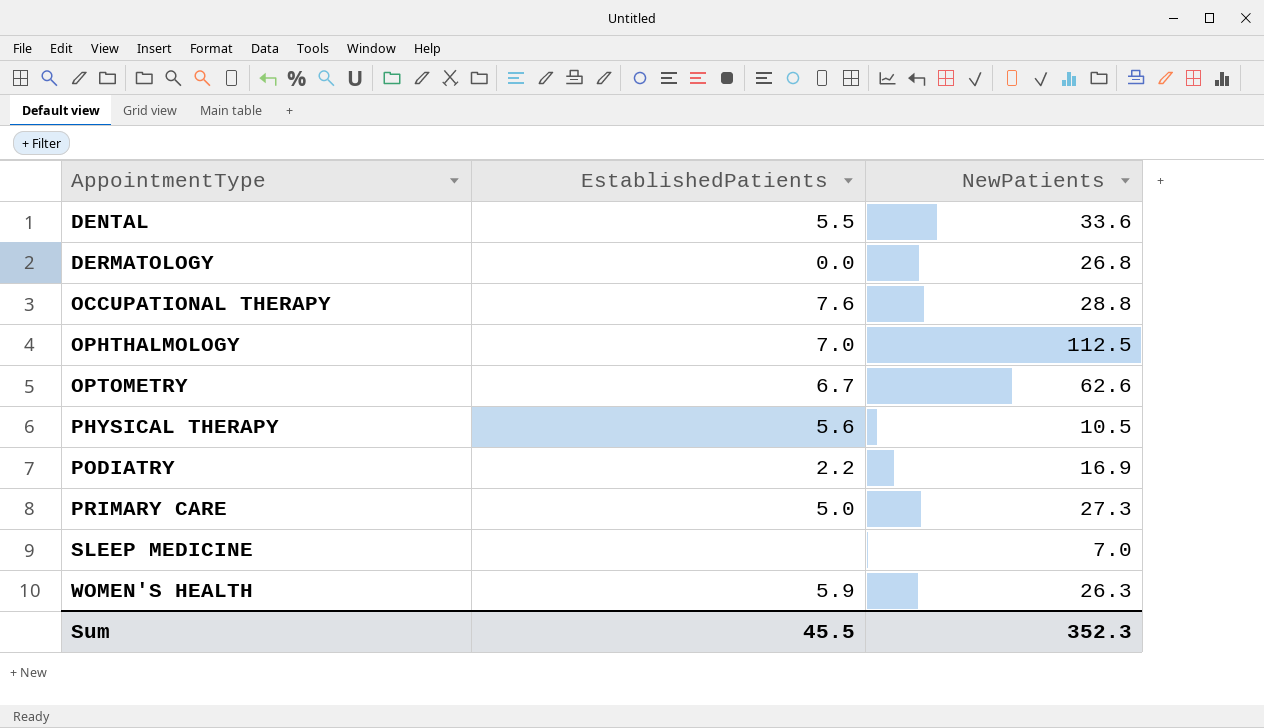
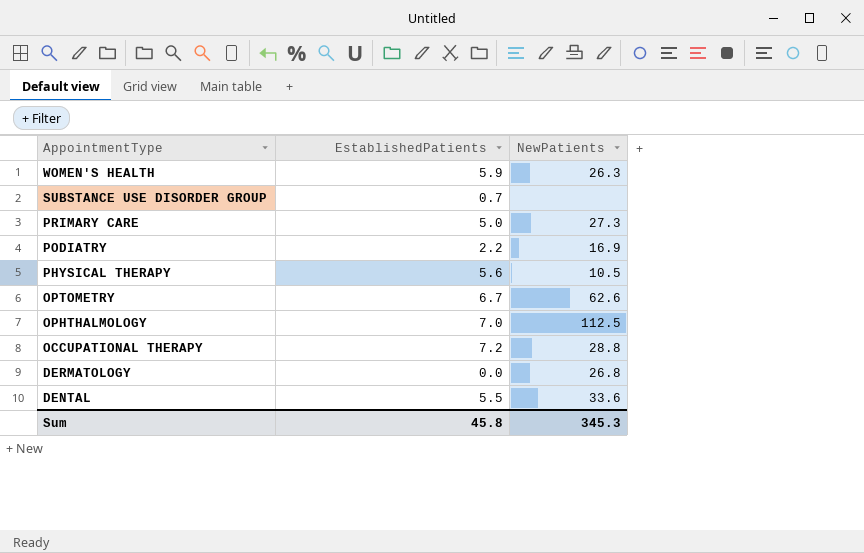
row order: AppointmentType ascending -> AppointmentType descending
row SLEEP MEDICINE: none | 7.0 -> none
row SUBSTANCE USE DISORDER GROUP: none -> 0.7 | none
OCCUPATIONAL THERAPY | EstablishedPatients: 7.6 -> 7.2
Sum | EstablishedPatients: 45.5 -> 45.8
Sum | NewPatients: 352.3 -> 345.3

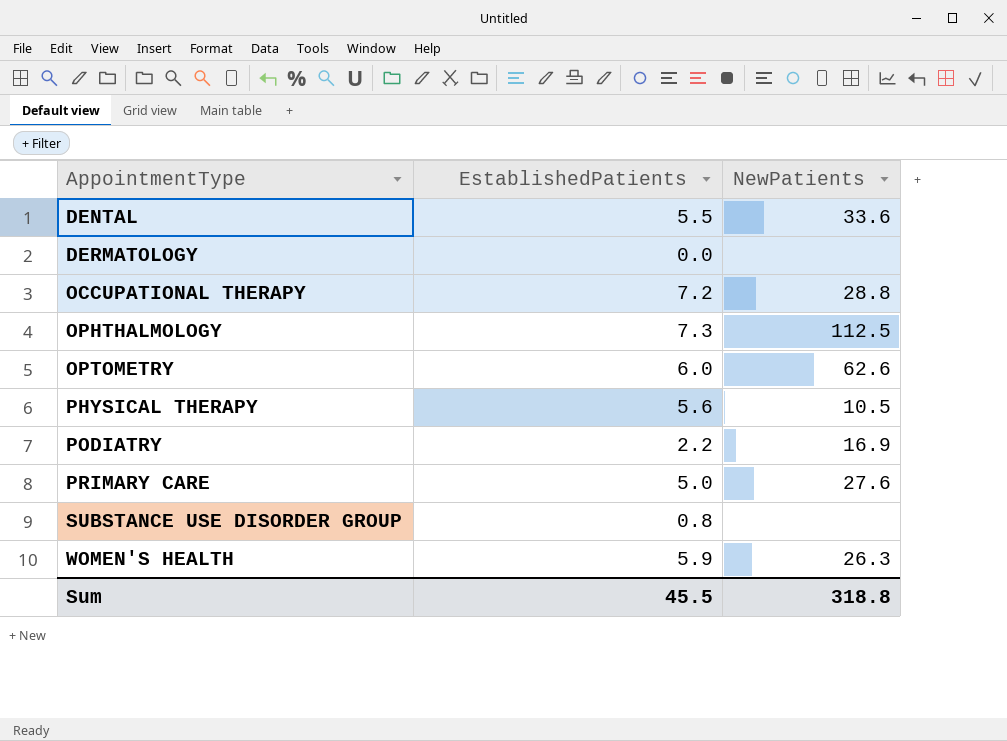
row order: AppointmentType descending -> AppointmentType ascending
DERMATOLOGY | NewPatients: 26.8 -> none
OPHTHALMOLOGY | EstablishedPatients: 7.0 -> 7.3
OPTOMETRY | EstablishedPatients: 6.7 -> 6.0
PRIMARY CARE | NewPatients: 27.3 -> 27.6
SUBSTANCE USE DISORDER GROUP | EstablishedPatients: 0.7 -> 0.8
Sum | EstablishedPatients: 45.8 -> 45.5
Sum | NewPatients: 345.3 -> 318.8

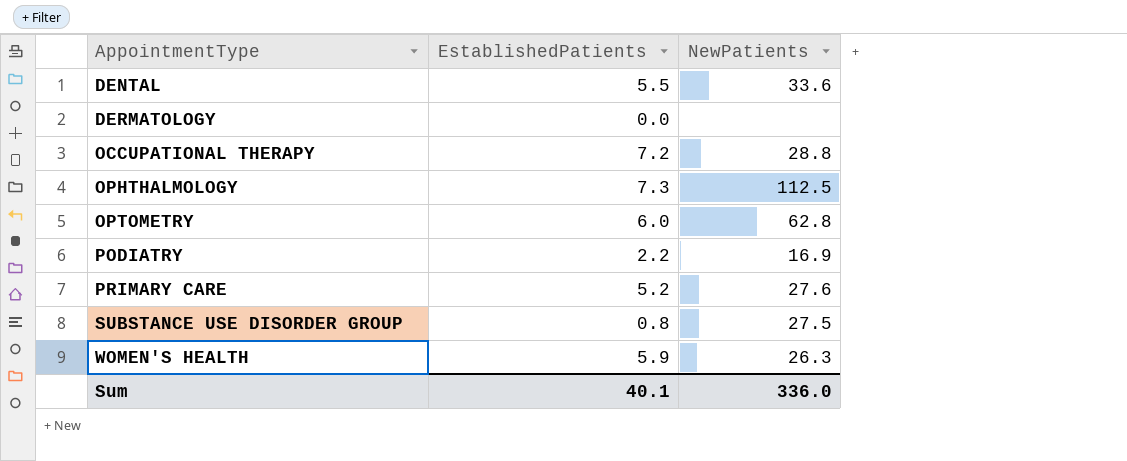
row PHYSICAL THERAPY: 5.6 | 10.5 -> none
OPTOMETRY | NewPatients: 62.6 -> 62.8
PRIMARY CARE | EstablishedPatients: 5.0 -> 5.2
SUBSTANCE USE DISORDER GROUP | NewPatients: none -> 27.5
Sum | EstablishedPatients: 45.5 -> 40.1
Sum | NewPatients: 318.8 -> 336.0

